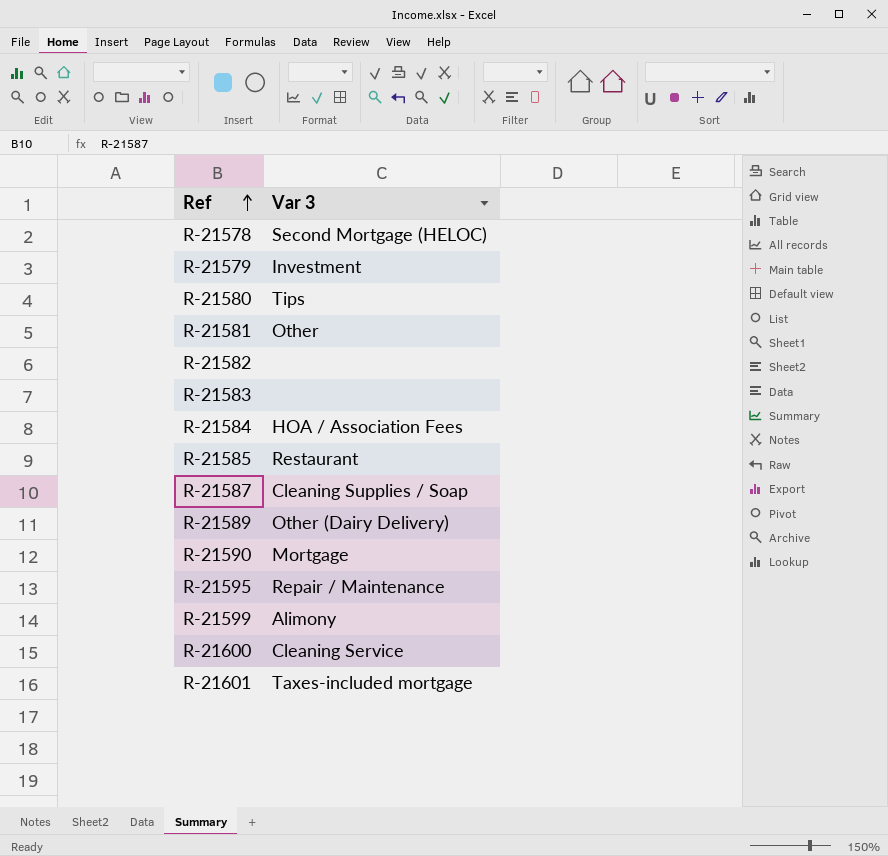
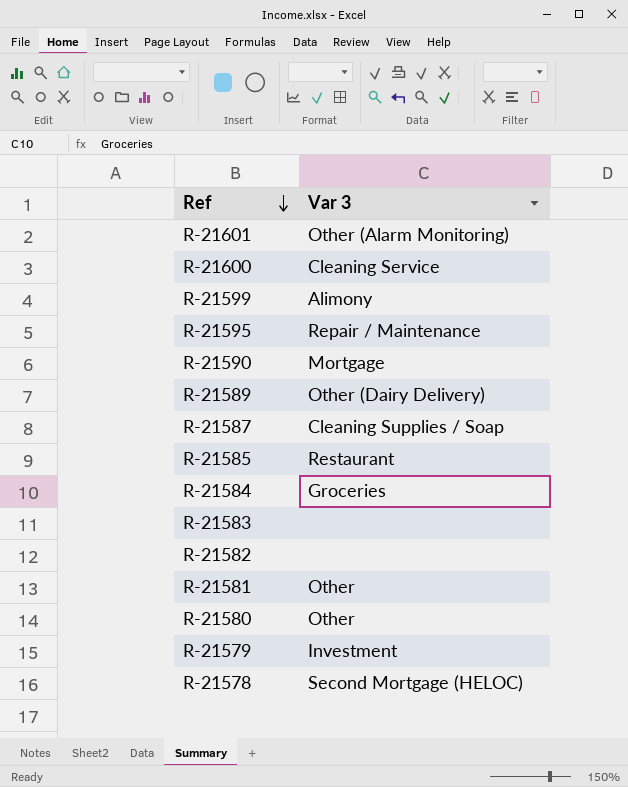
row order: Ref ascending -> Ref descending
R-21601 | Var 3: Taxes-included mortgage -> Other (Alarm Monitoring)
R-21584 | Var 3: HOA / Association Fees -> Groceries
R-21580 | Var 3: Tips -> Other

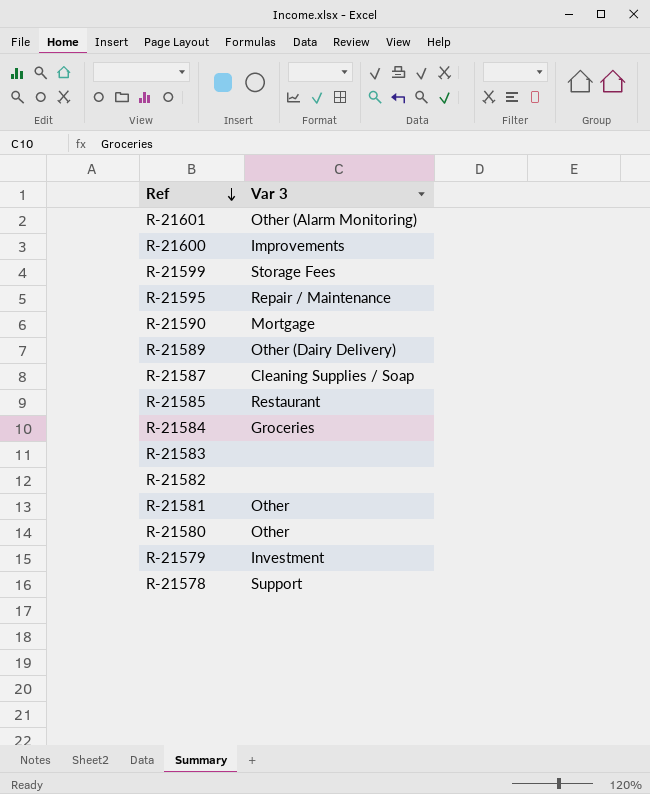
R-21600 | Var 3: Cleaning Service -> Improvements
R-21599 | Var 3: Alimony -> Storage Fees
R-21578 | Var 3: Second Mortgage (HELOC) -> Support

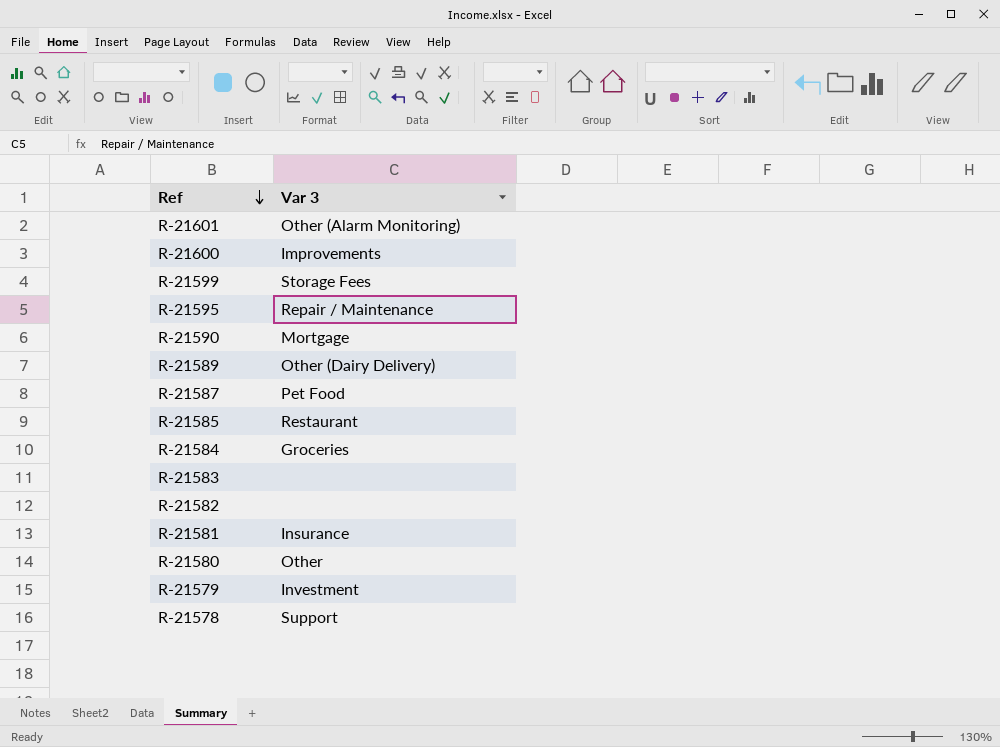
R-21587 | Var 3: Cleaning Supplies / Soap -> Pet Food
R-21581 | Var 3: Other -> Insurance

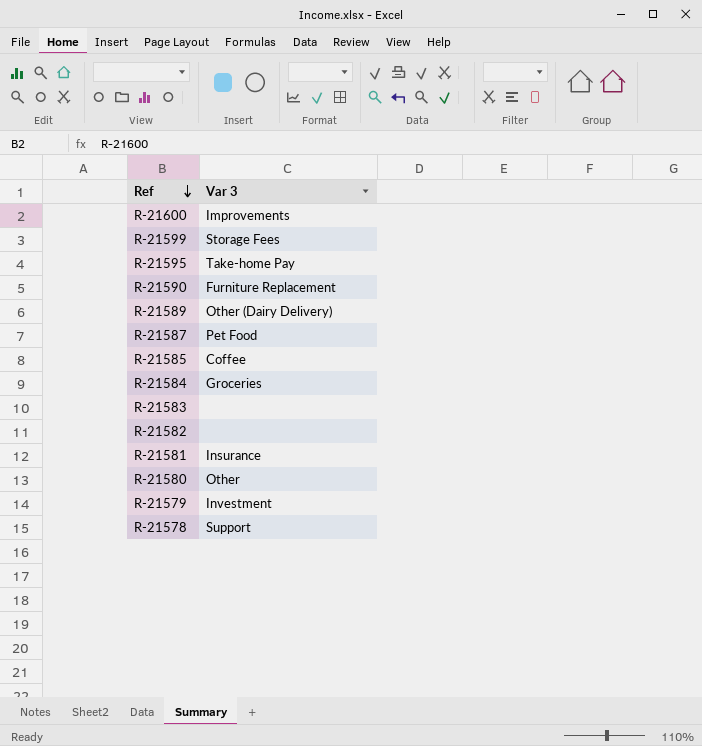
row R-21601: Other (Alarm Monitoring) -> none
R-21595 | Var 3: Repair / Maintenance -> Take-home Pay
R-21590 | Var 3: Mortgage -> Furniture Replacement
R-21585 | Var 3: Restaurant -> Coffee

